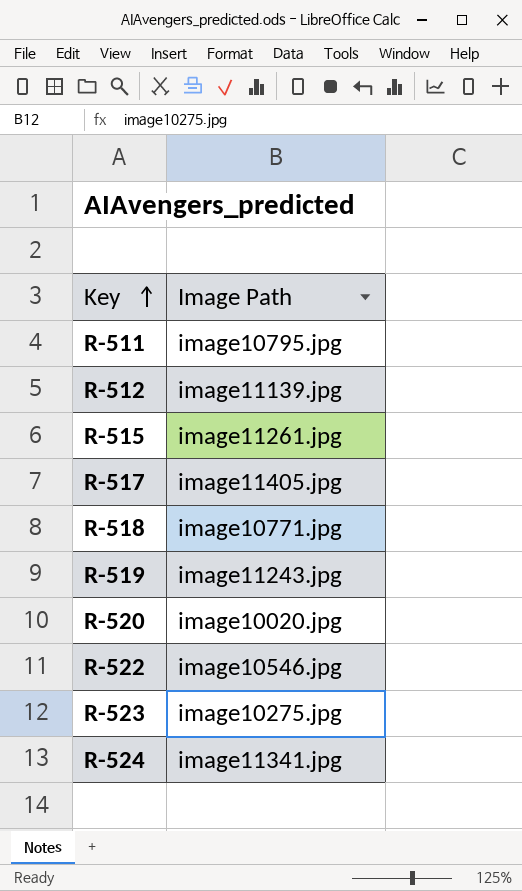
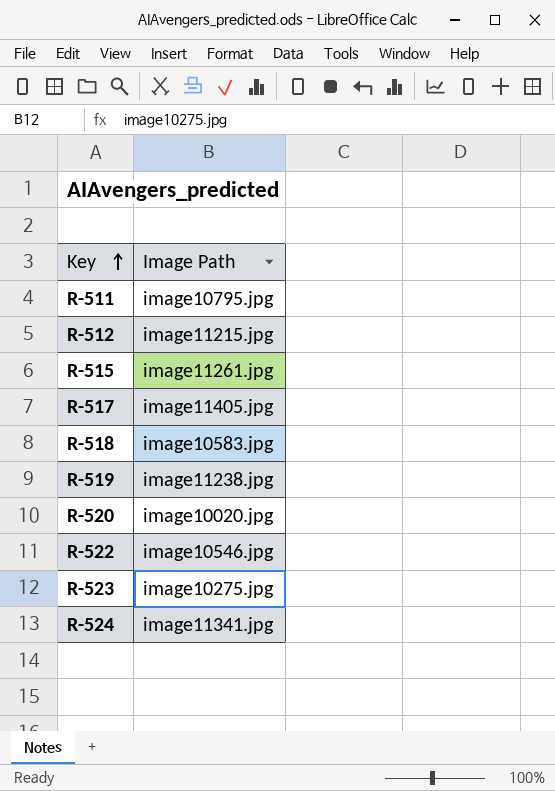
R-512 | Image Path: image11139.jpg -> image11215.jpg
R-518 | Image Path: image10771.jpg -> image10583.jpg
R-519 | Image Path: image11243.jpg -> image11238.jpg

